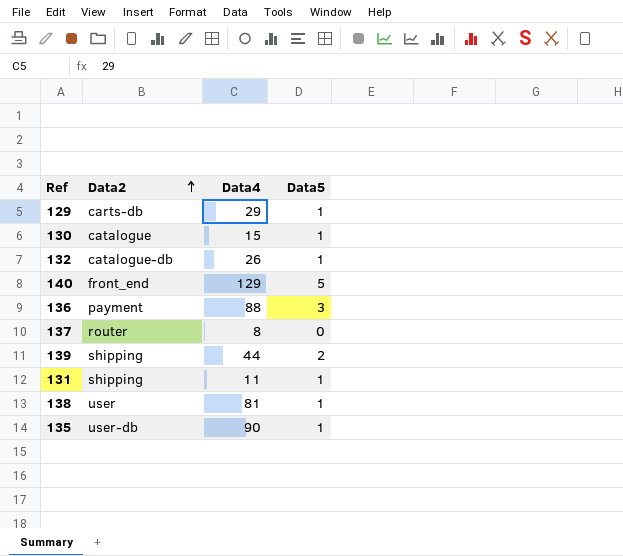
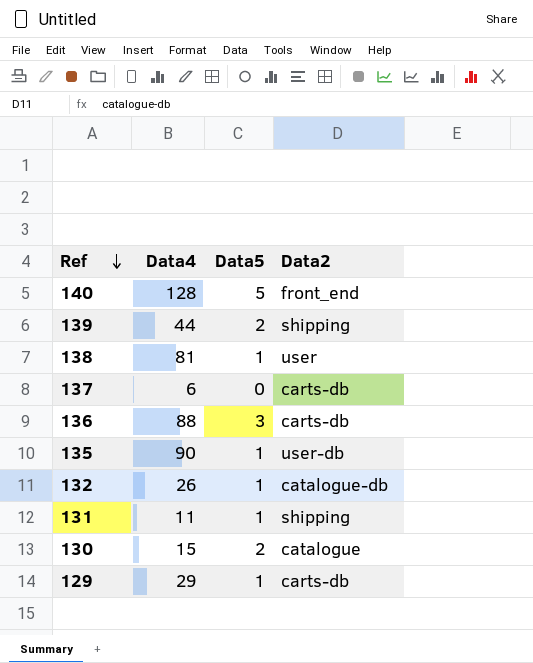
row order: Data2 ascending -> Ref descending
column Data2 | position: 2 -> 4
140 | Data4: 129 -> 128
137 | Data4: 8 -> 6
137 | Data2: router -> carts-db
136 | Data2: payment -> carts-db
130 | Data5: 1 -> 2

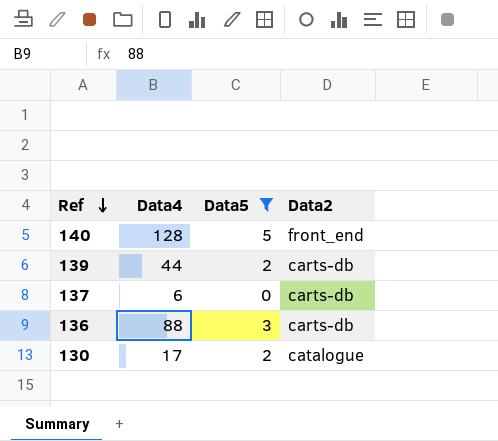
filter: none -> Data5 != 1
139 | Data2: shipping -> carts-db
130 | Data4: 15 -> 17

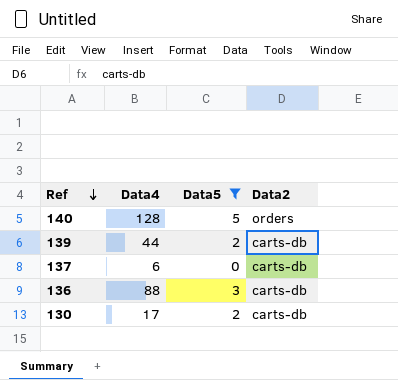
140 | Data2: front_end -> orders
130 | Data2: catalogue -> carts-db

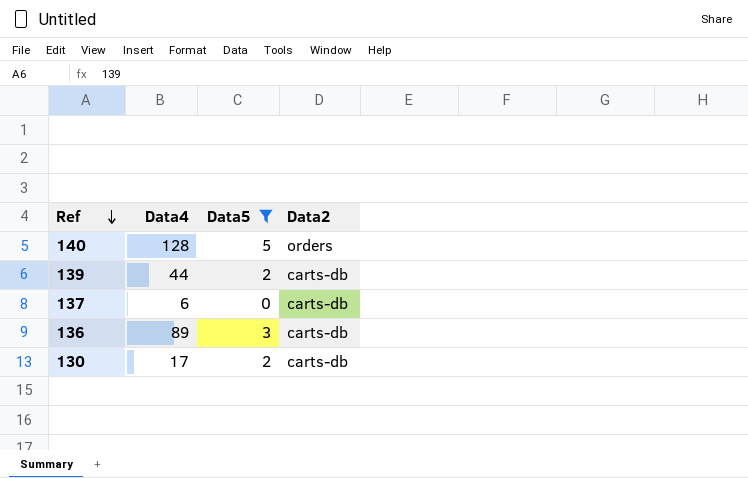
136 | Data4: 88 -> 89

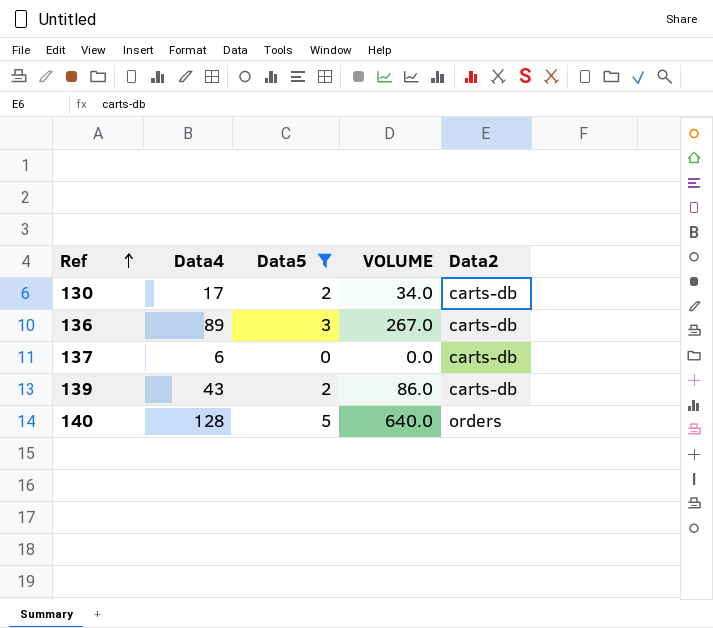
row order: Ref descending -> Ref ascending
column VOLUME | formula: none -> [Data4] * [Data5]
139 | Data4: 44 -> 43

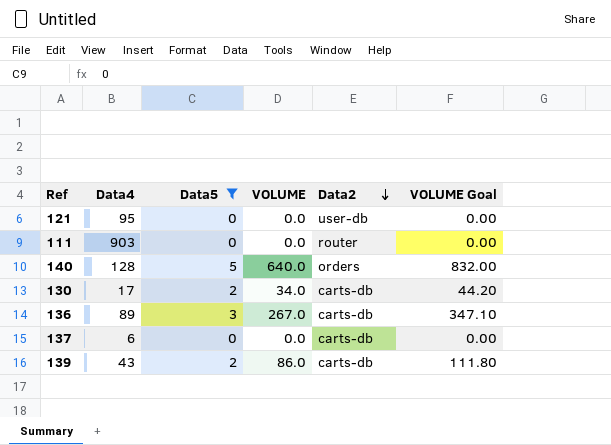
row order: Ref ascending -> Data2 descending
column VOLUME Goal | formula: none -> [VOLUME] * 1.3
row 121: none -> 95 | 0 | 0.0 | user-db | 0.00
row 111: none -> 903 | 0 | 0.0 | router | 0.00

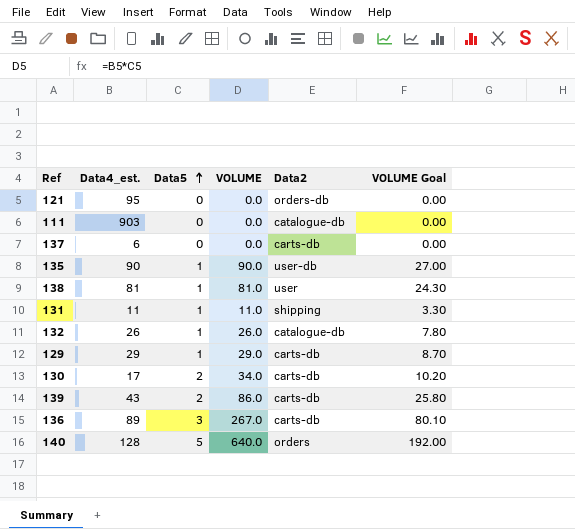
filter: Data5 != 1 -> none
row order: Data2 descending -> Data5 ascending
column name: Data4 -> Data4_est.
column VOLUME Goal | formula: [VOLUME] * 1.3 -> [VOLUME] * 0.3
121 | Data2: user-db -> orders-db
111 | Data2: router -> catalogue-db

